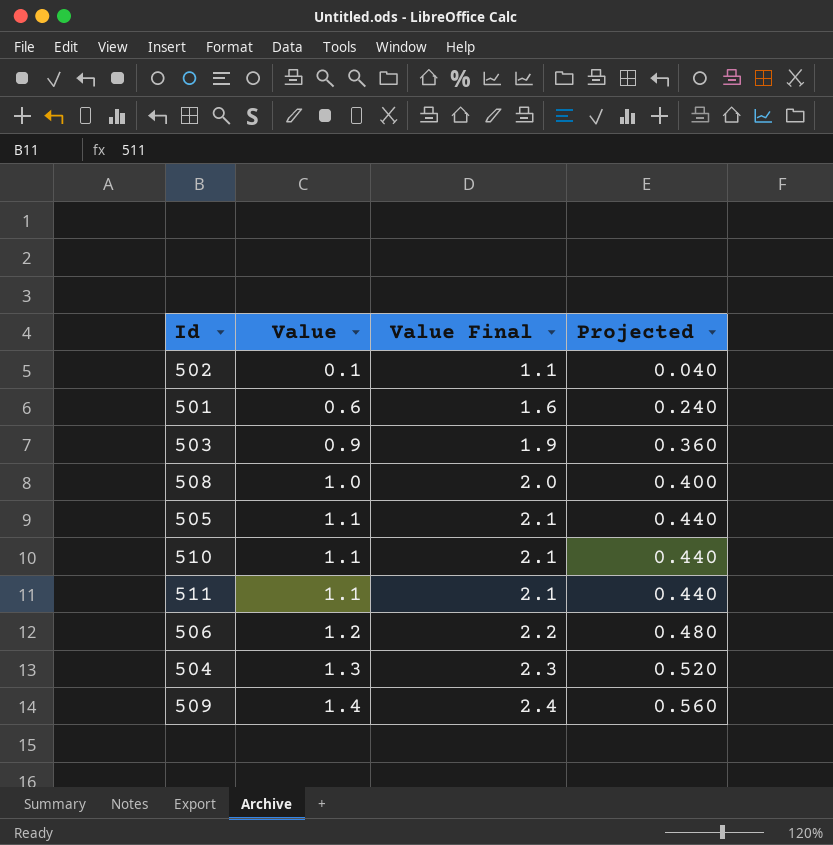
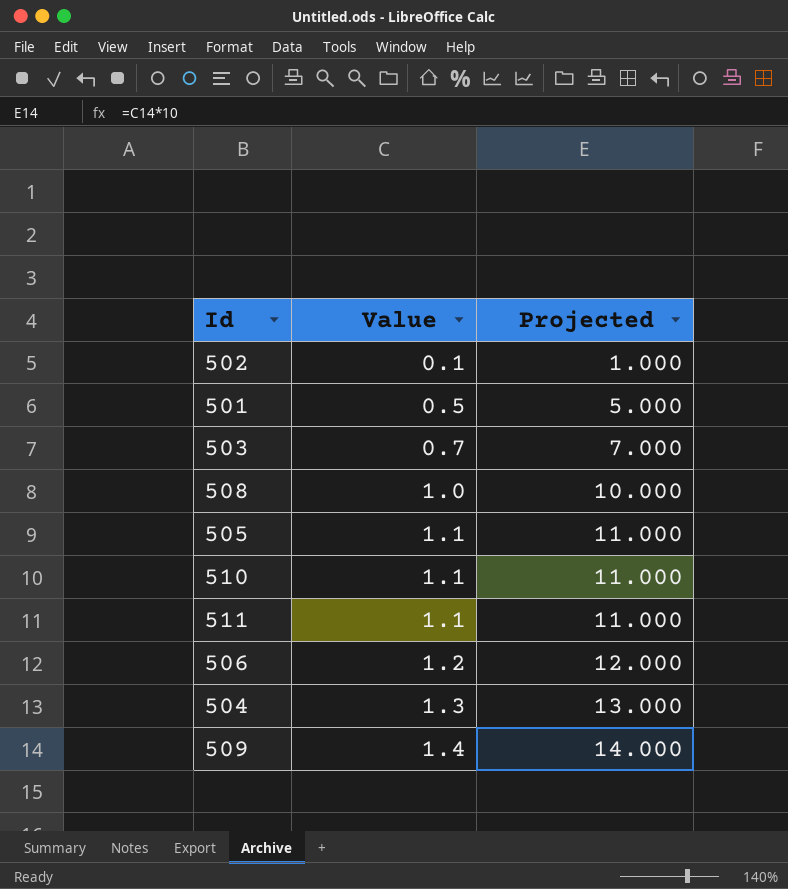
column Value Final | formula: [Value] + 1 -> none
column Projected | formula: [Value] * 0.4 -> [Value] * 10
501 | Value: 0.6 -> 0.5
503 | Value: 0.9 -> 0.7

